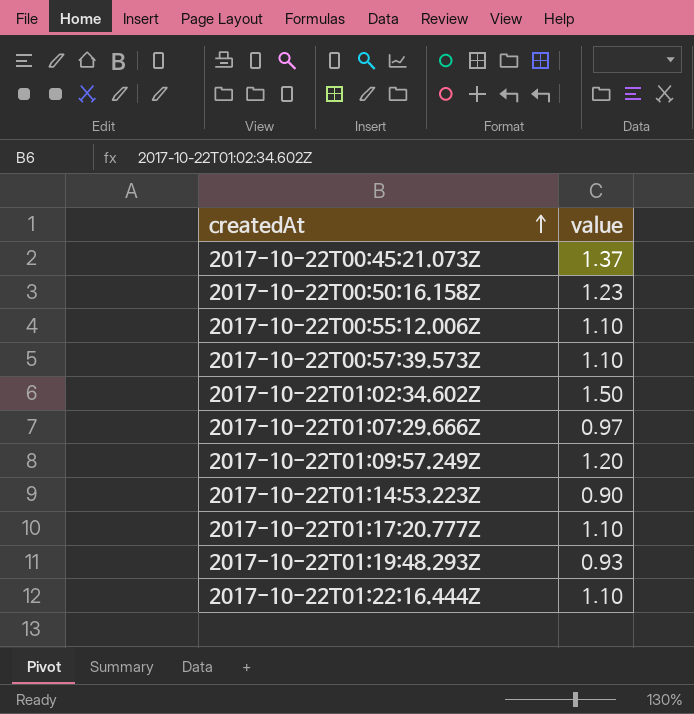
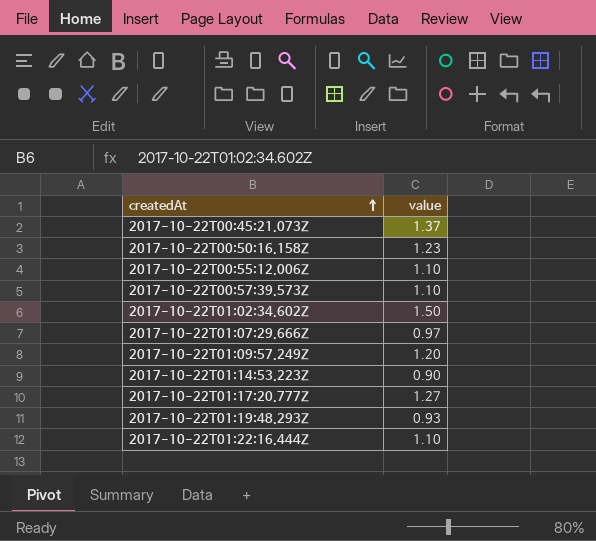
2017-10-22T01:17:20.777Z | value: 1.10 -> 1.27

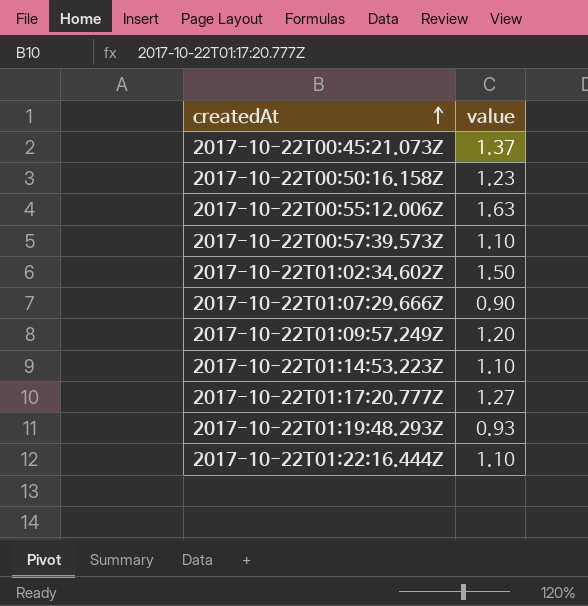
2017-10-22T00:55:12.006Z | value: 1.10 -> 1.63
2017-10-22T01:07:29.666Z | value: 0.97 -> 0.90
2017-10-22T01:14:53.223Z | value: 0.90 -> 1.10

